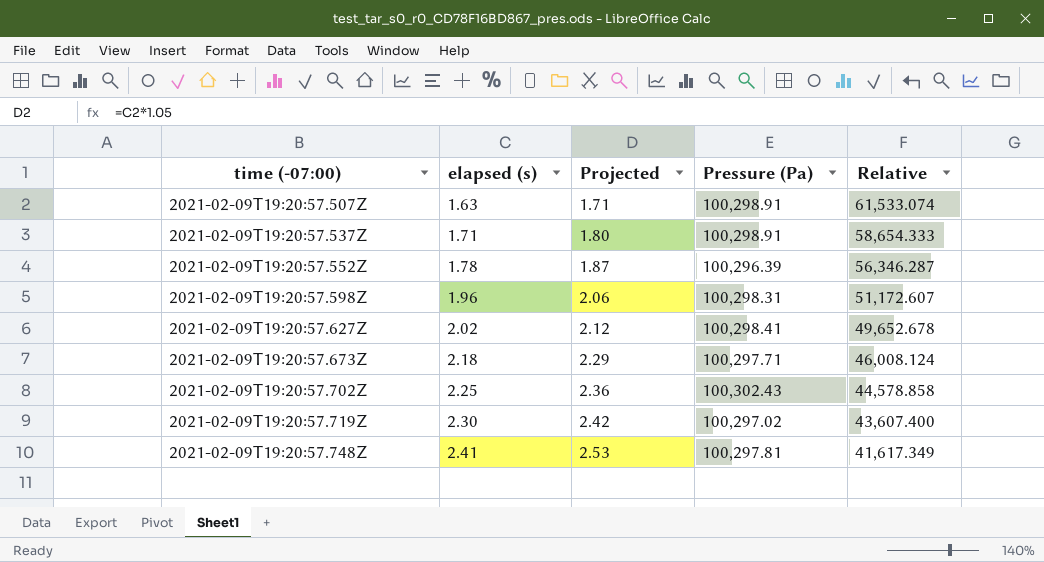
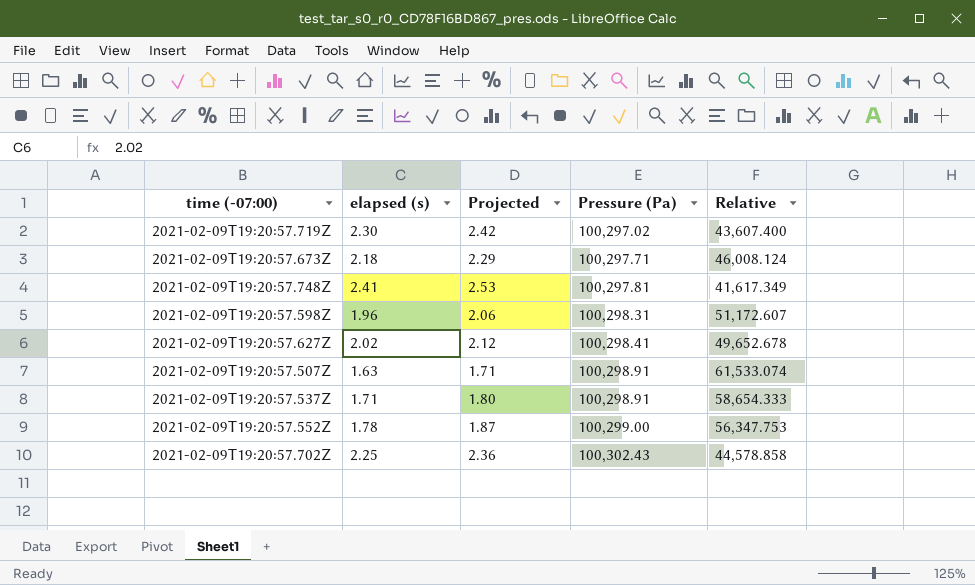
row order: time (-07:00) ascending -> Pressure (Pa) ascending
2021-02-09T19:20:57.552Z | Pressure (Pa): 100,296.39 -> 100,299.00
2021-02-09T19:20:57.552Z | Relative: 56,346.287 -> 56,347.753

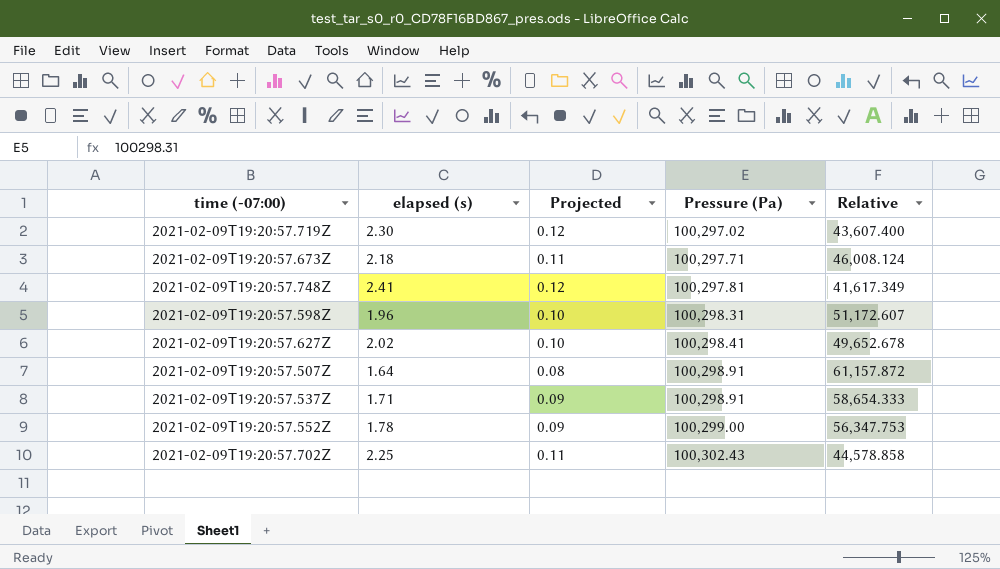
column Projected | formula: [elapsed (s)] * 1.05 -> [elapsed (s)] * 0.05
2021-02-09T19:20:57.507Z | elapsed (s): 1.63 -> 1.64
2021-02-09T19:20:57.507Z | Relative: 61,533.074 -> 61,157.872

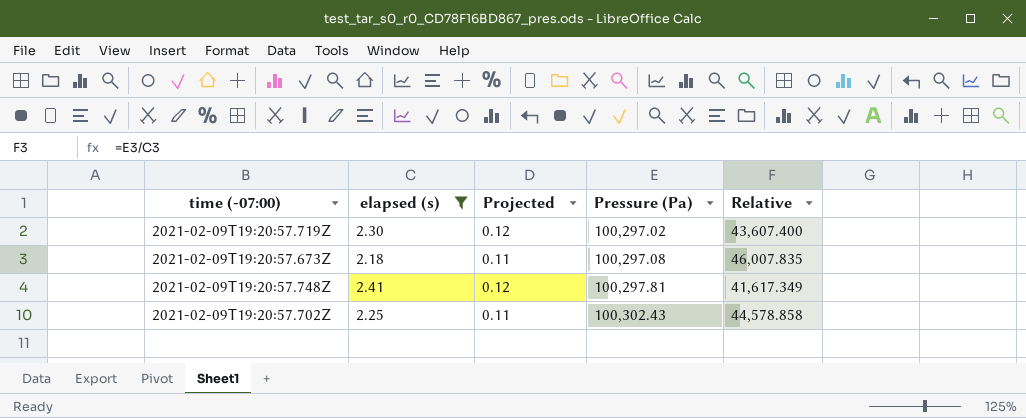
filter: none -> elapsed (s) >= 2.18
2021-02-09T19:20:57.673Z | Pressure (Pa): 100,297.71 -> 100,297.08
2021-02-09T19:20:57.673Z | Relative: 46,008.124 -> 46,007.835

